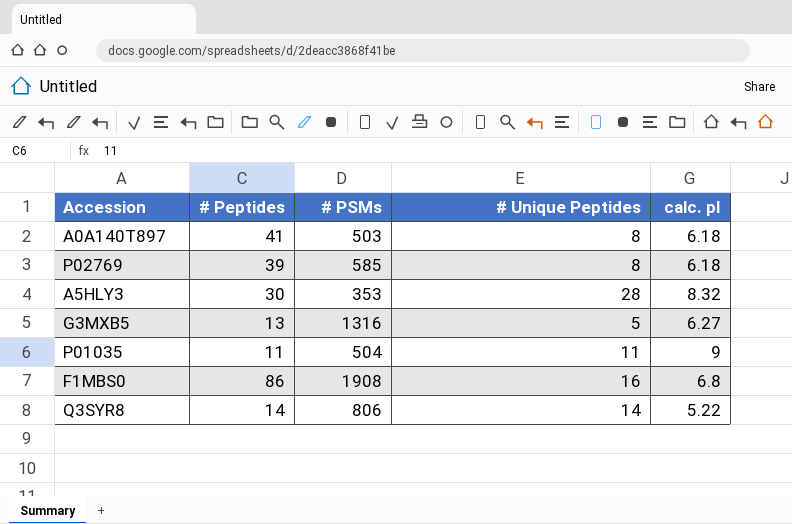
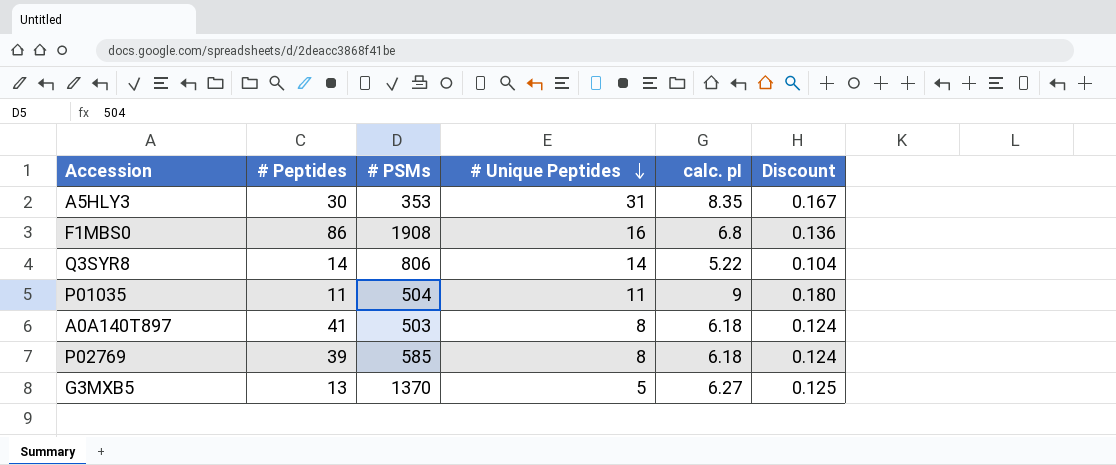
row order: none -> # Unique Peptides descending
column Discount | formula: none -> [calc. pI] * 0.02
A5HLY3 | # Unique Peptides: 28 -> 31
A5HLY3 | calc. pI: 8.32 -> 8.35
G3MXB5 | # PSMs: 1316 -> 1370

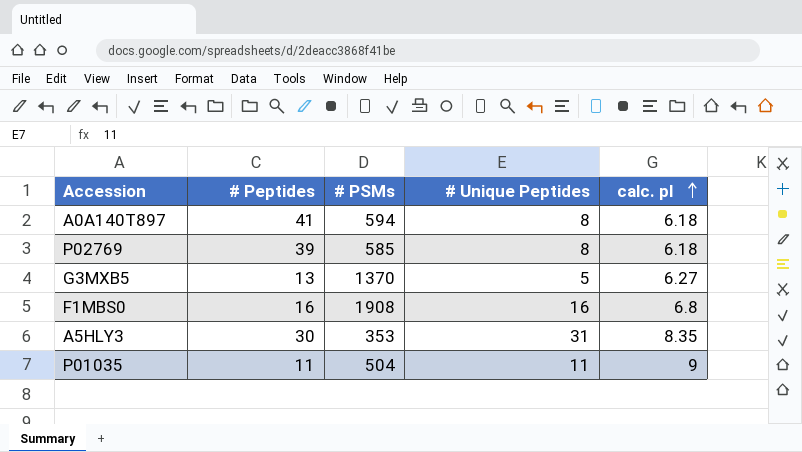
row order: # Unique Peptides descending -> calc. pI ascending
column Discount | formula: [calc. pI] * 0.02 -> none
row Q3SYR8: 14 | 806 | 14 | 5.22 | 0.104 -> none
A0A140T897 | # PSMs: 503 -> 594
F1MBS0 | # Peptides: 86 -> 16

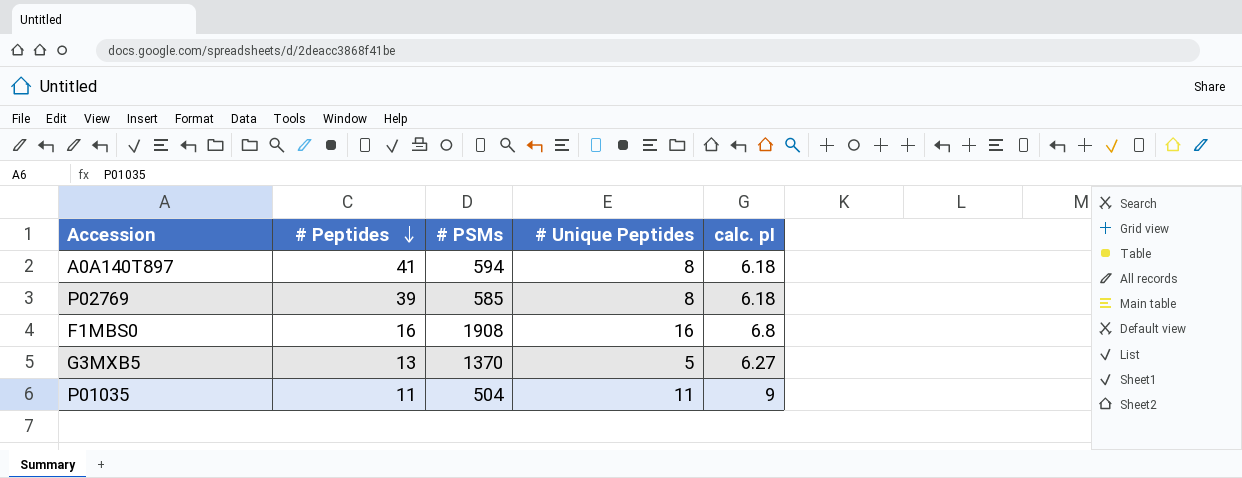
row order: calc. pI ascending -> # Peptides descending
row A5HLY3: 30 | 353 | 31 | 8.35 -> none

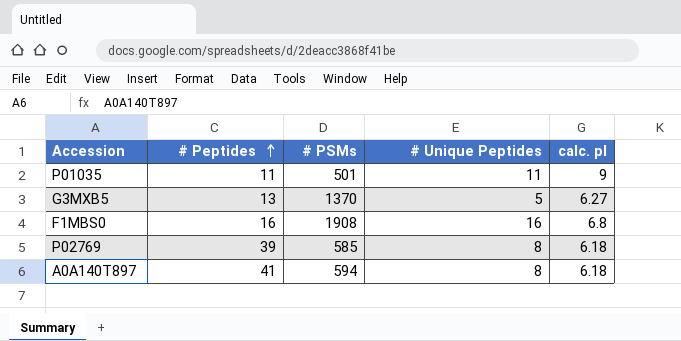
row order: # Peptides descending -> # Peptides ascending
P01035 | # PSMs: 504 -> 501

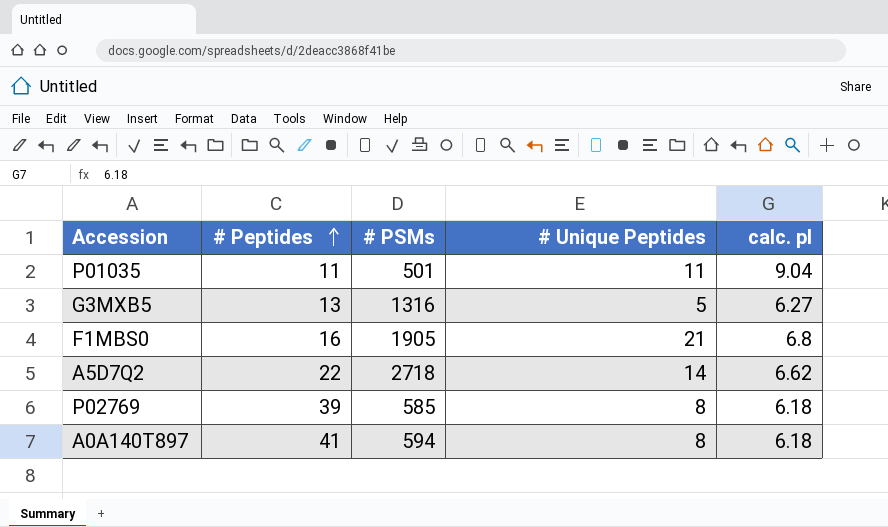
P01035 | calc. pI: 9 -> 9.04
G3MXB5 | # PSMs: 1370 -> 1316
F1MBS0 | # PSMs: 1908 -> 1905
F1MBS0 | # Unique Peptides: 16 -> 21
row A5D7Q2: none -> 22 | 2718 | 14 | 6.62

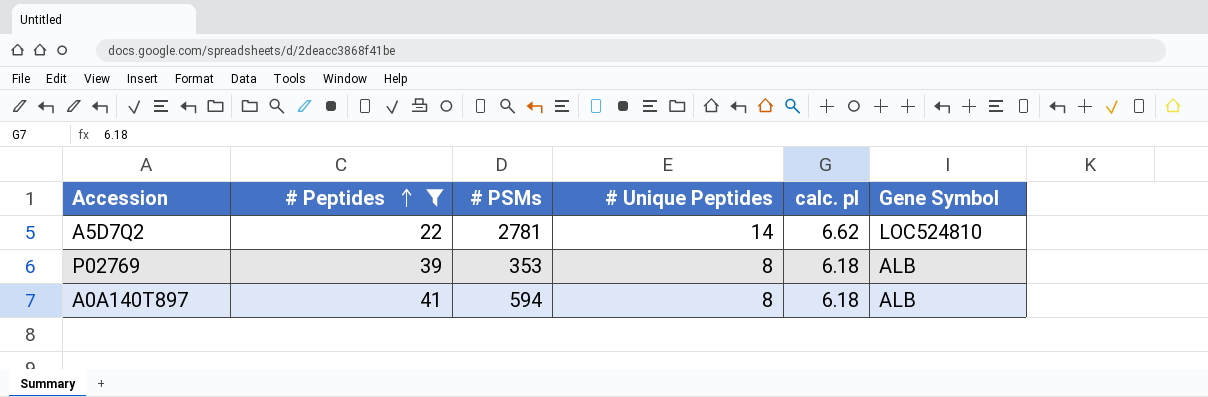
filter: none -> # Peptides >= 22
column Gene Symbol | position: none -> 6
A5D7Q2 | # PSMs: 2718 -> 2781
P02769 | # PSMs: 585 -> 353

